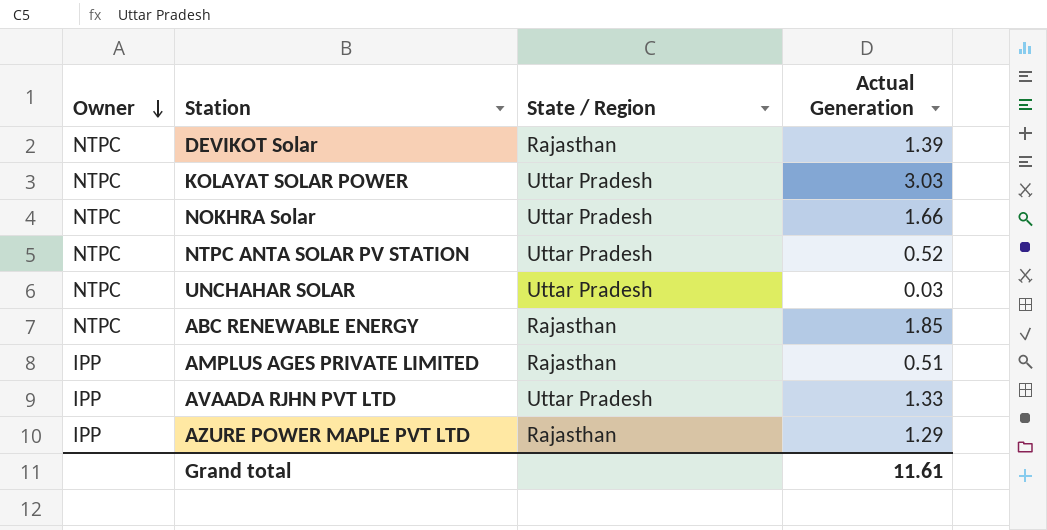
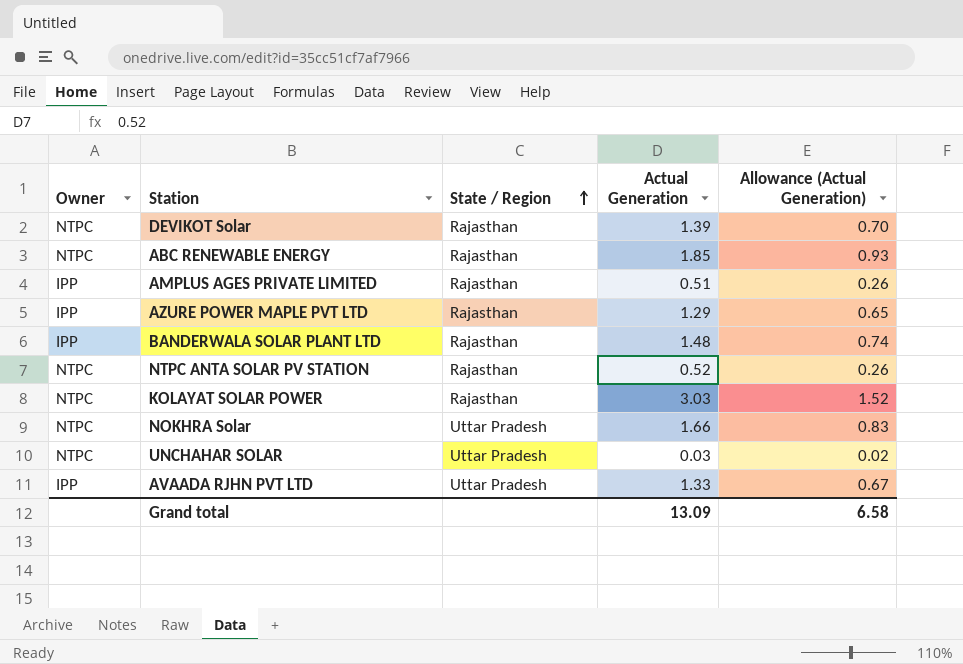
row order: Owner descending -> State / Region ascending
column Allowance (Actual Generation) | formula: none -> [Actual Generation] * 0.5
row BANDERWALA SOLAR PLANT LTD: none -> IPP | Rajasthan | 1.48 | 0.74
NTPC ANTA SOLAR PV STATION | State / Region: Uttar Pradesh -> Rajasthan
KOLAYAT SOLAR POWER | State / Region: Uttar Pradesh -> Rajasthan
Grand total | Actual Generation: 11.61 -> 13.09

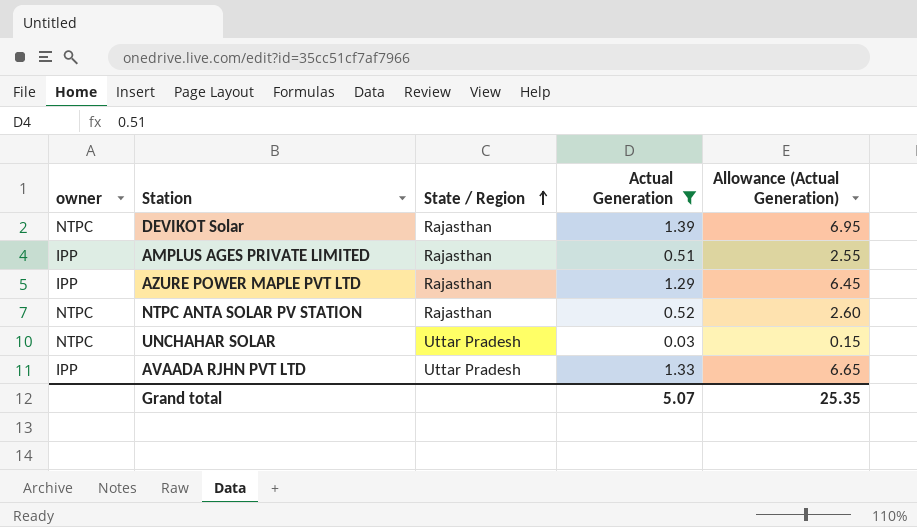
filter: none -> Actual Generation <= 1.39
column name: Owner -> owner
column Allowance (Actual Generation) | formula: [Actual Generation] * 0.5 -> [Actual Generation] * 5
Grand total | Actual Generation: 13.09 -> 5.07
Grand total | Allowance (Actual Generation): 6.58 -> 25.35

